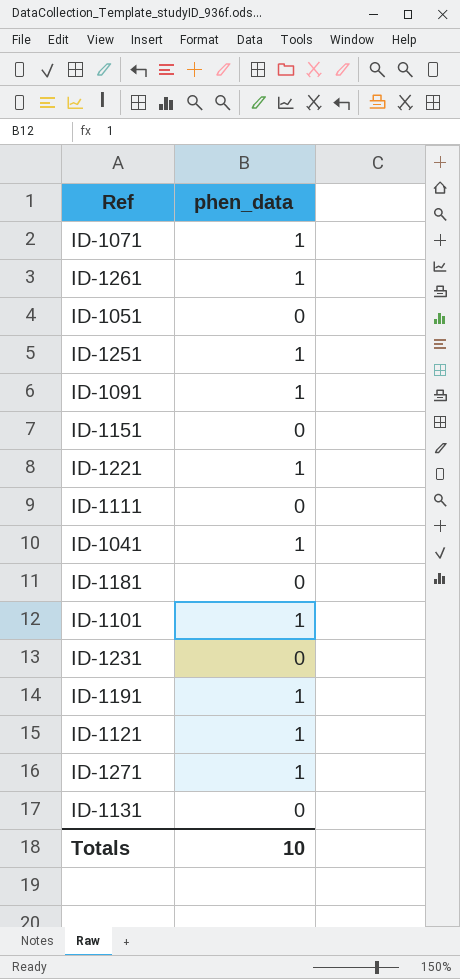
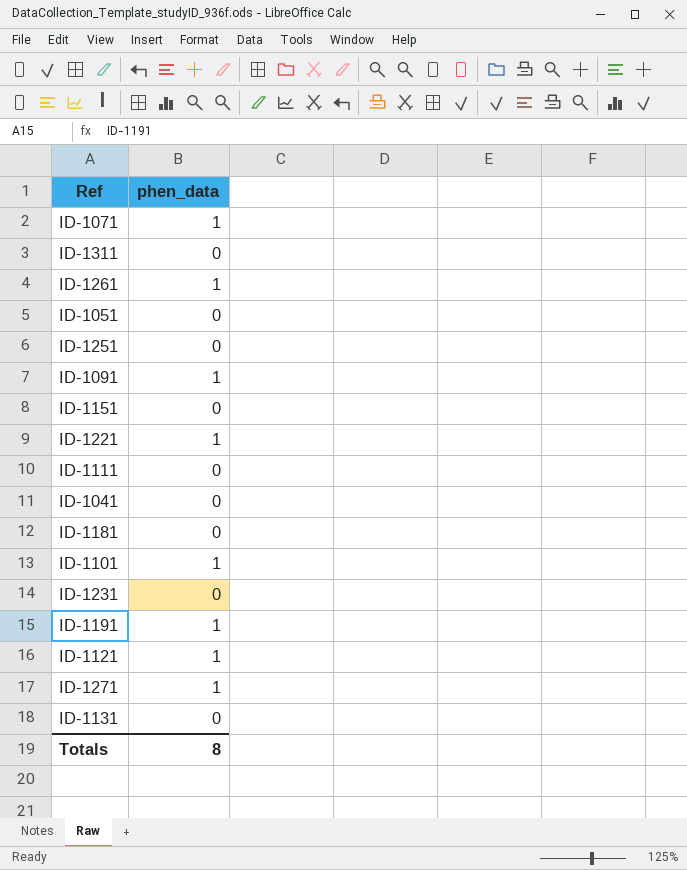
row ID-1311: none -> 0
ID-1251 | phen_data: 1 -> 0
ID-1041 | phen_data: 1 -> 0
Totals | phen_data: 10 -> 8

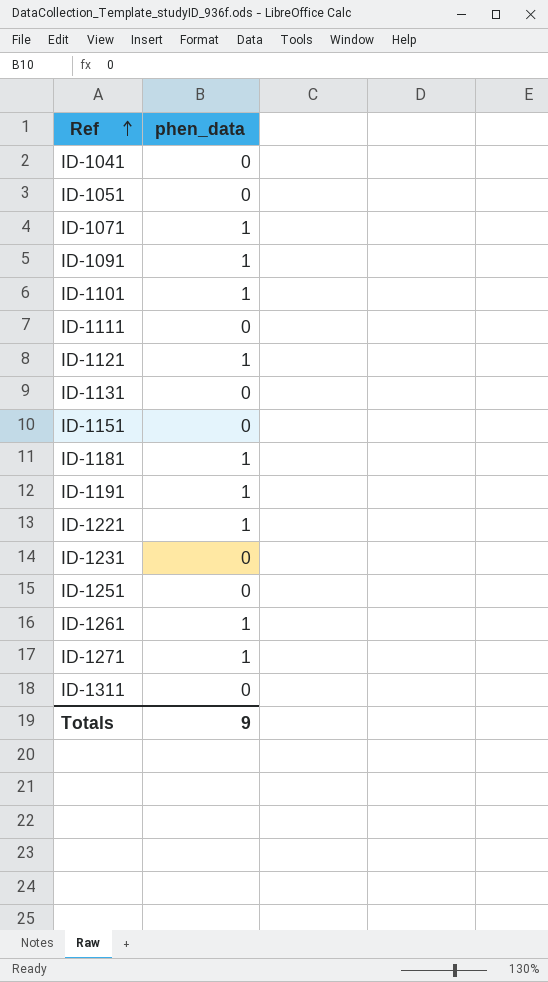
row order: none -> Ref ascending
ID-1181 | phen_data: 0 -> 1
Totals | phen_data: 8 -> 9

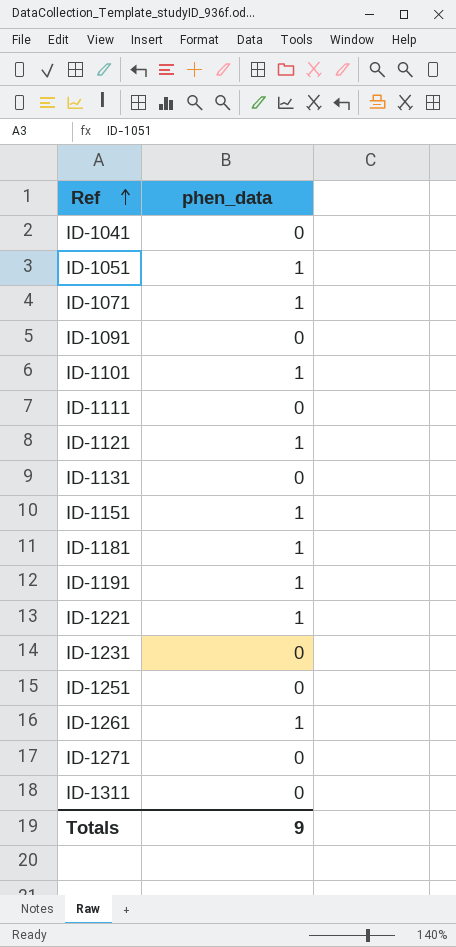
ID-1051 | phen_data: 0 -> 1
ID-1091 | phen_data: 1 -> 0
ID-1151 | phen_data: 0 -> 1
ID-1271 | phen_data: 1 -> 0

